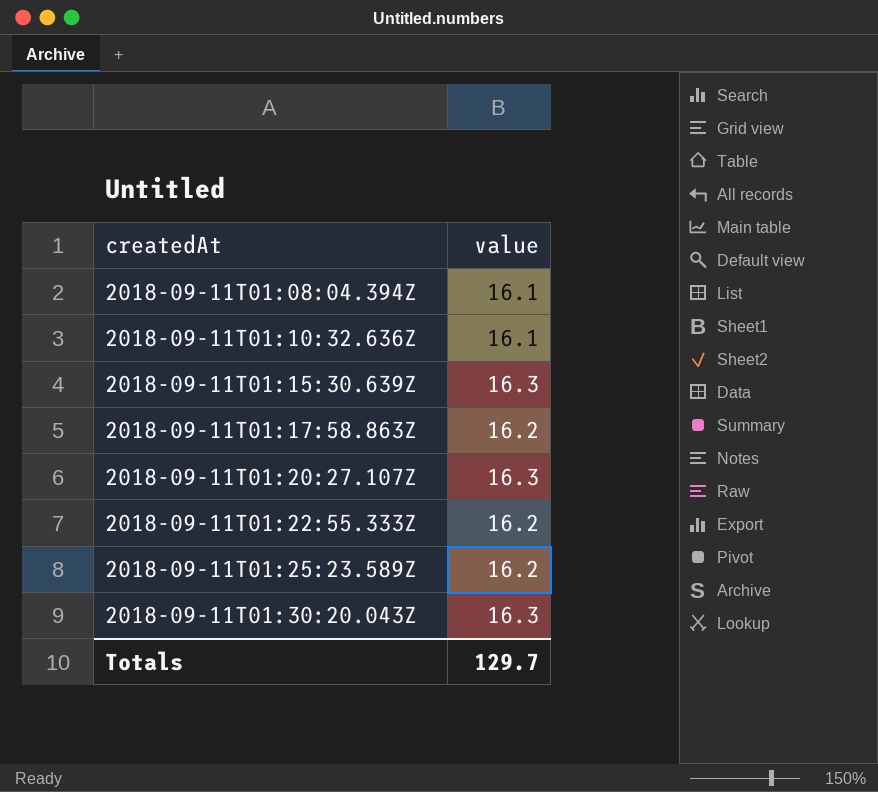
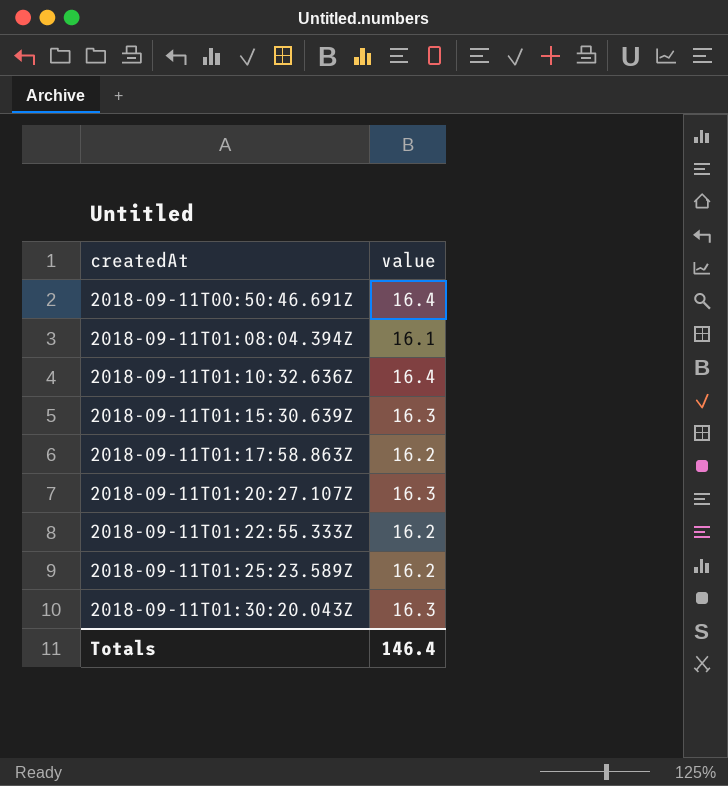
row 2018-09-11T00:50:46.691Z: none -> 16.4
2018-09-11T01:10:32.636Z | value: 16.1 -> 16.4
Totals | value: 129.7 -> 146.4

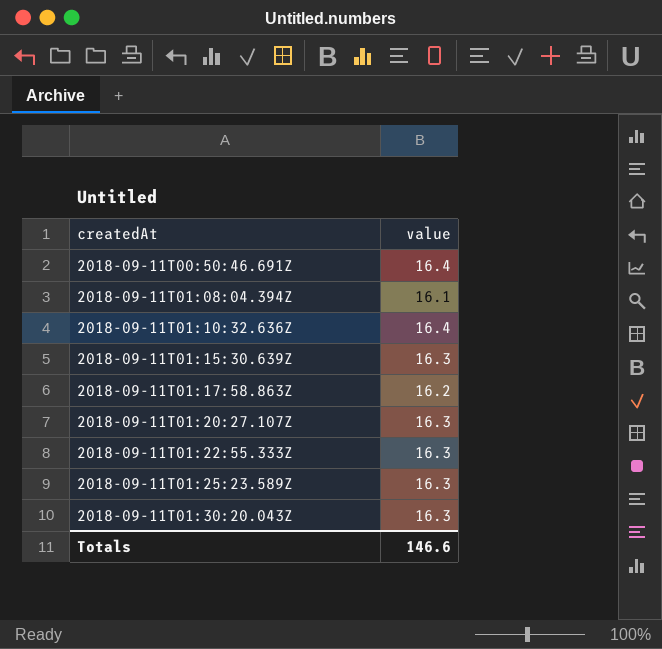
2018-09-11T01:22:55.333Z | value: 16.2 -> 16.3
2018-09-11T01:25:23.589Z | value: 16.2 -> 16.3
Totals | value: 146.4 -> 146.6

